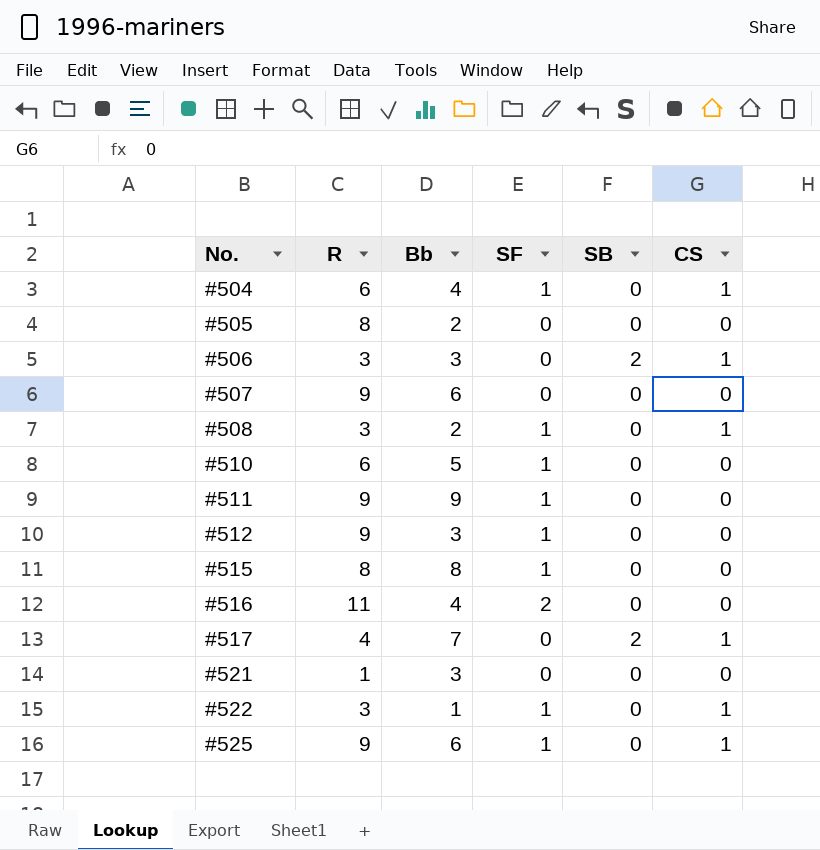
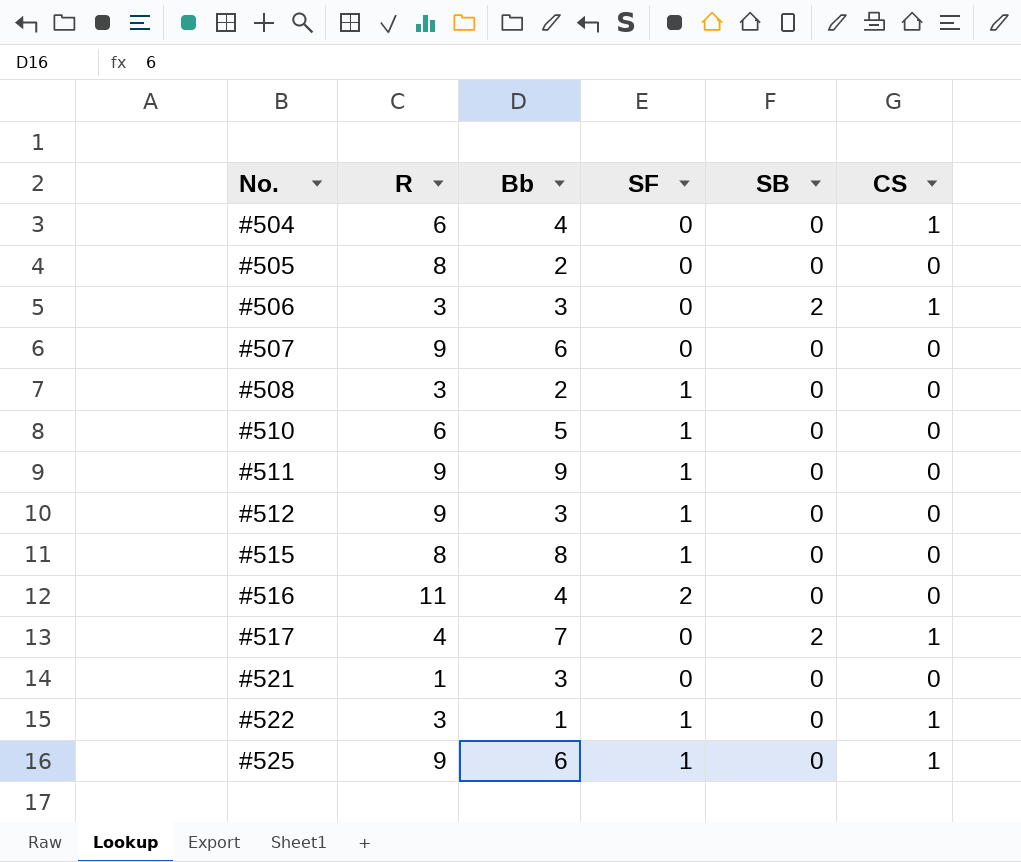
#504 | SF: 1 -> 0
#508 | CS: 1 -> 0

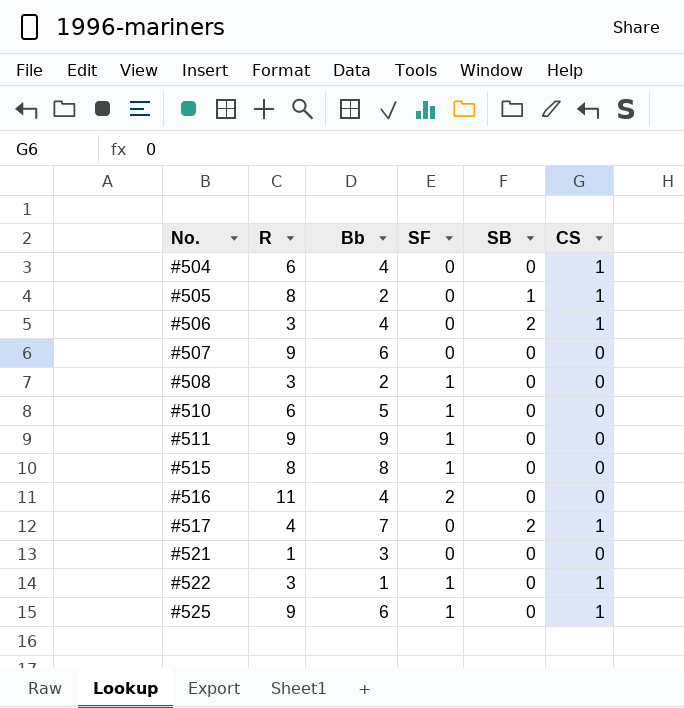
row #512: 9 | 3 | 1 | 0 | 0 -> none
#505 | SB: 0 -> 1
#505 | CS: 0 -> 1
#506 | Bb: 3 -> 4

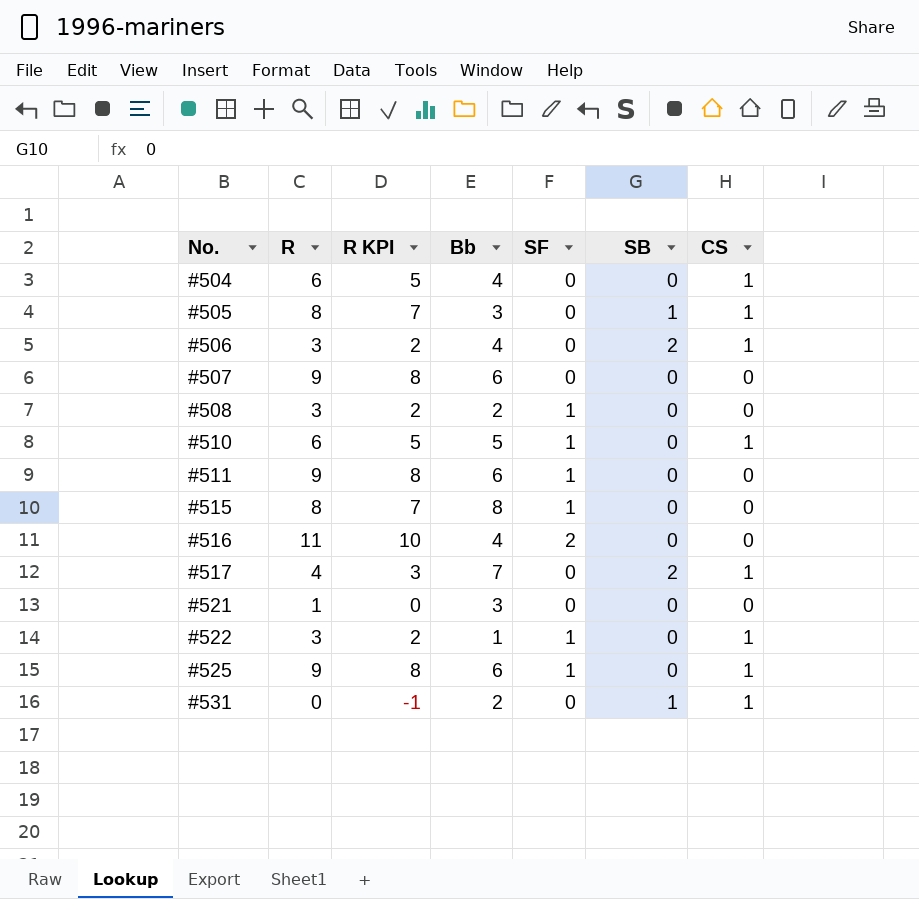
column R KPI | formula: none -> [R] - 1
#505 | Bb: 2 -> 3
#510 | CS: 0 -> 1
#511 | Bb: 9 -> 6
row #531: none -> 0 | -1 | 2 | 0 | 1 | 1

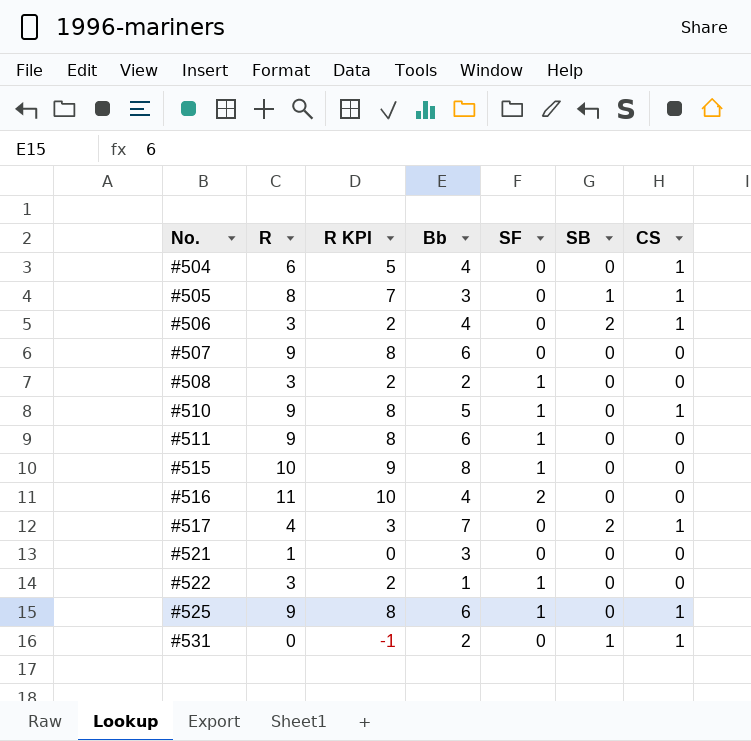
#510 | R: 6 -> 9
#510 | R KPI: 5 -> 8
#515 | R: 8 -> 10
#515 | R KPI: 7 -> 9
#522 | CS: 1 -> 0

